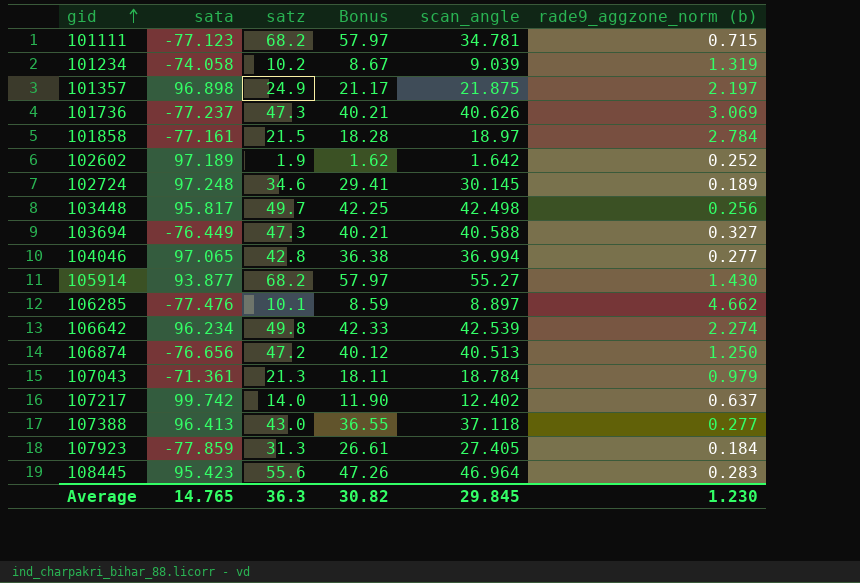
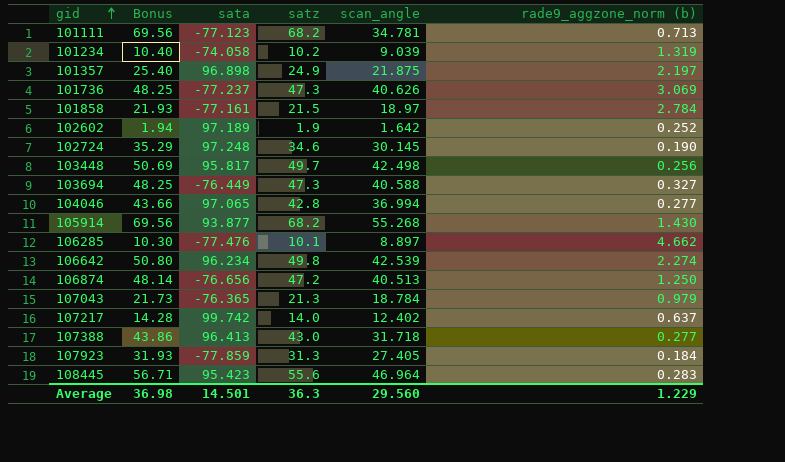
column Bonus | formula: [satz] * 0.85 -> [satz] * 1.02
column Bonus | position: 4 -> 2
101111 | rade9_aggzone_norm (b): 0.715 -> 0.713
102724 | rade9_aggzone_norm (b): 0.189 -> 0.190
105914 | scan_angle: 55.27 -> 55.268
107043 | sata: -71.361 -> -76.365
107388 | scan_angle: 37.118 -> 31.718
Average | Bonus: 30.82 -> 36.98
Average | sata: 14.765 -> 14.501
Average | scan_angle: 29.845 -> 29.560
Average | rade9_aggzone_norm (b): 1.230 -> 1.229

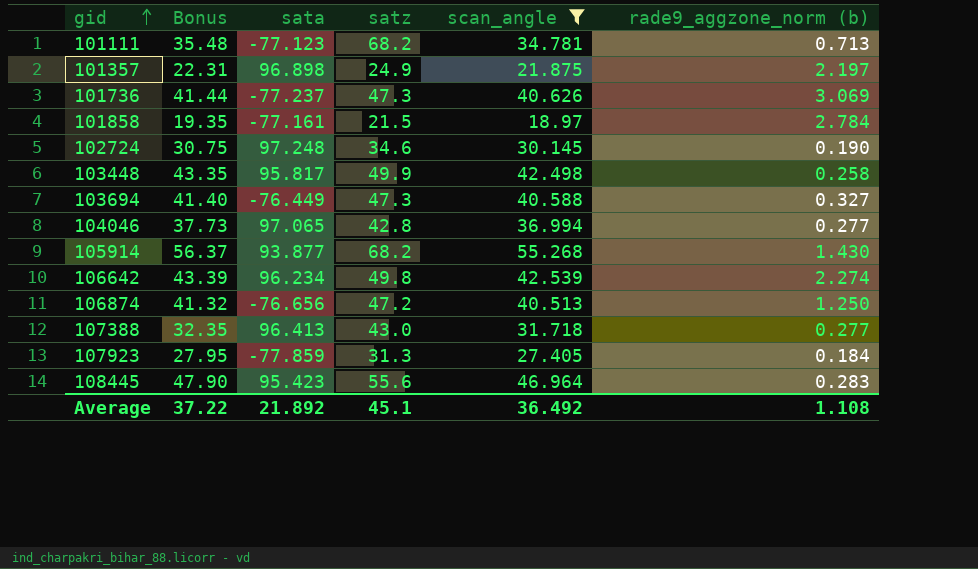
filter: none -> scan_angle >= 18.97
column Bonus | formula: [satz] * 1.02 -> [scan_angle] * 1.02
103448 | satz: 49.7 -> 49.9
103448 | rade9_aggzone_norm (b): 0.256 -> 0.258
Average | Bonus: 36.98 -> 37.22
Average | sata: 14.501 -> 21.892
Average | satz: 36.3 -> 45.1
Average | scan_angle: 29.560 -> 36.492
Average | rade9_aggzone_norm (b): 1.229 -> 1.108

